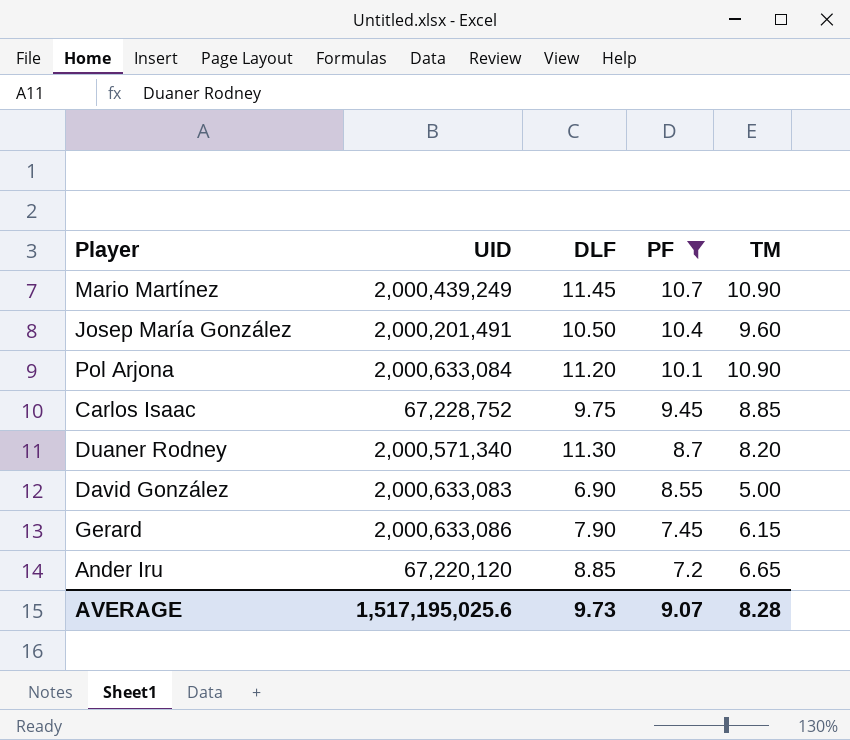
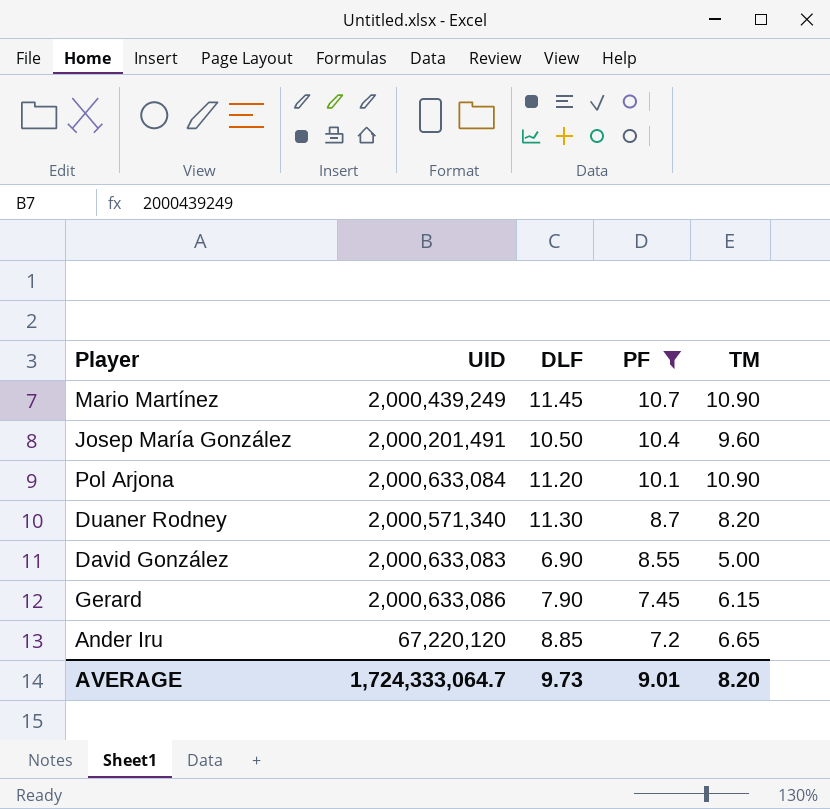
row Carlos Isaac: 67,228,752 | 9.75 | 9.45 | 8.85 -> none
AVERAGE | UID: 1,517,195,025.6 -> 1,724,333,064.7
AVERAGE | PF: 9.07 -> 9.01
AVERAGE | TM: 8.28 -> 8.20

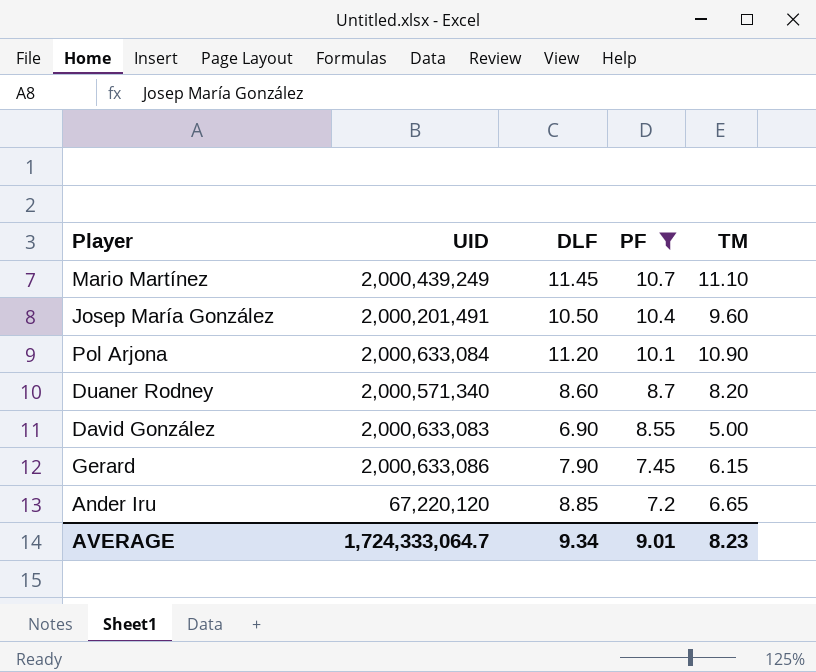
Mario Martínez | TM: 10.90 -> 11.10
Duaner Rodney | DLF: 11.30 -> 8.60
AVERAGE | DLF: 9.73 -> 9.34
AVERAGE | TM: 8.20 -> 8.23

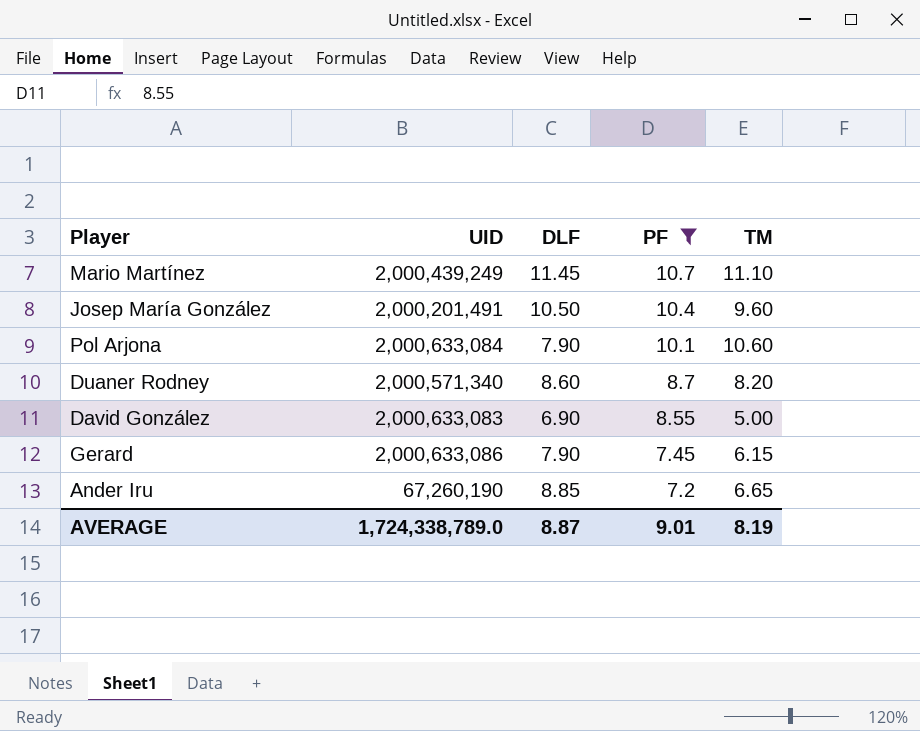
Pol Arjona | DLF: 11.20 -> 7.90
Pol Arjona | TM: 10.90 -> 10.60
Ander Iru | UID: 67,220,120 -> 67,260,190
AVERAGE | UID: 1,724,333,064.7 -> 1,724,338,789.0
AVERAGE | DLF: 9.34 -> 8.87
AVERAGE | TM: 8.23 -> 8.19

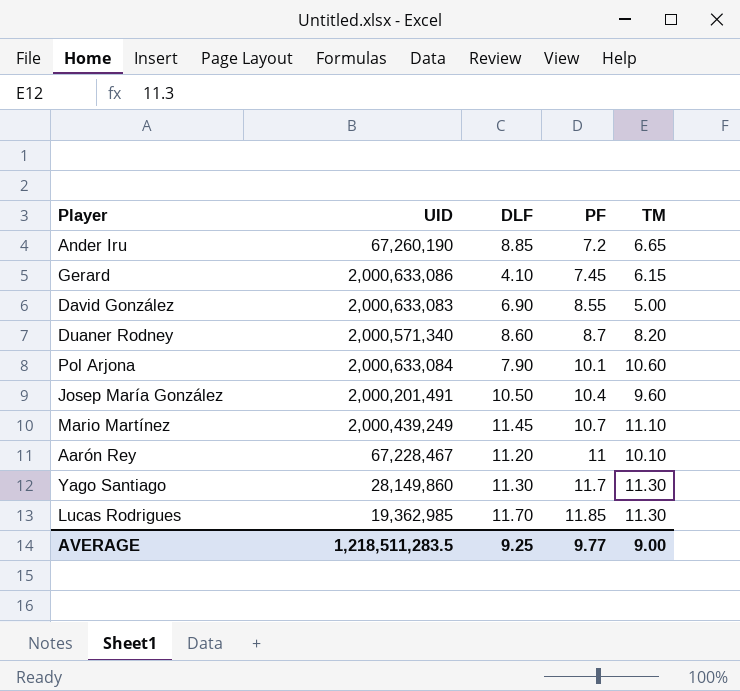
filter: PF <= 10.7 -> none
row order: PF descending -> PF ascending
Gerard | DLF: 7.90 -> 4.10
AVERAGE | UID: 1,724,338,789.0 -> 1,218,511,283.5
AVERAGE | DLF: 8.87 -> 9.25
AVERAGE | PF: 9.01 -> 9.77
AVERAGE | TM: 8.19 -> 9.00

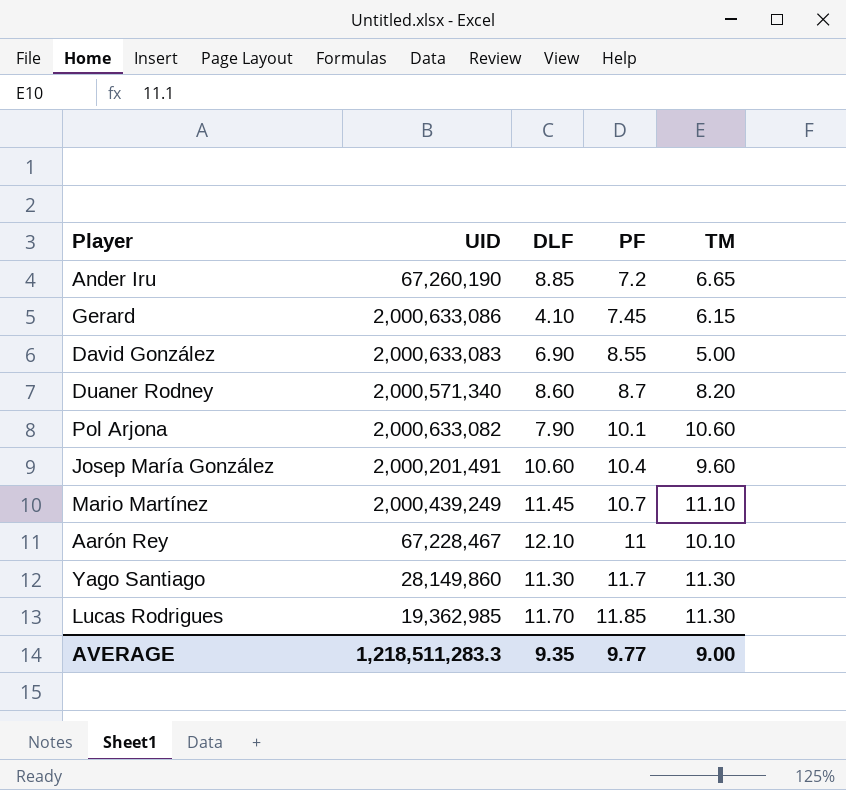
Pol Arjona | UID: 2,000,633,084 -> 2,000,633,082
Josep María González | DLF: 10.50 -> 10.60
Aarón Rey | DLF: 11.20 -> 12.10
AVERAGE | UID: 1,218,511,283.5 -> 1,218,511,283.3
AVERAGE | DLF: 9.25 -> 9.35

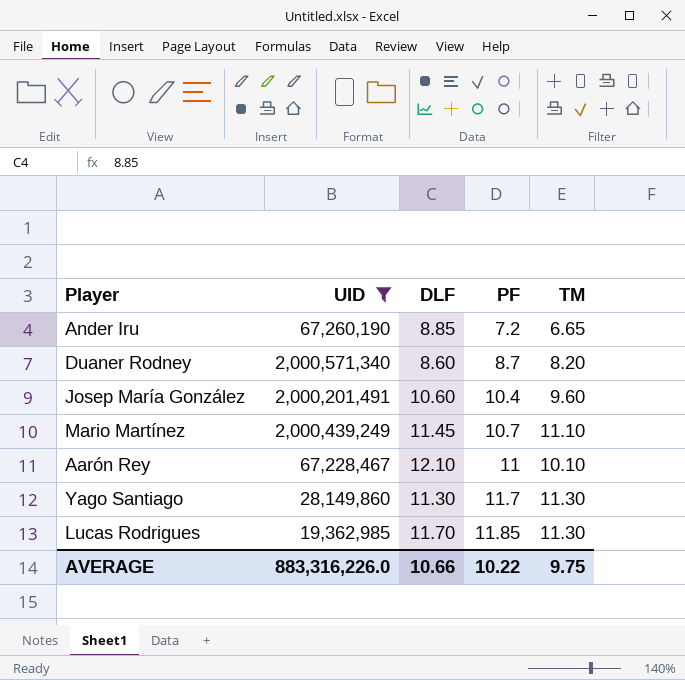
filter: none -> UID <= 2,000,571,340
AVERAGE | UID: 1,218,511,283.3 -> 883,316,226.0
AVERAGE | DLF: 9.35 -> 10.66
AVERAGE | PF: 9.77 -> 10.22
AVERAGE | TM: 9.00 -> 9.75

